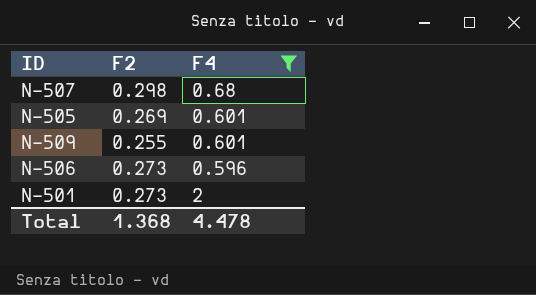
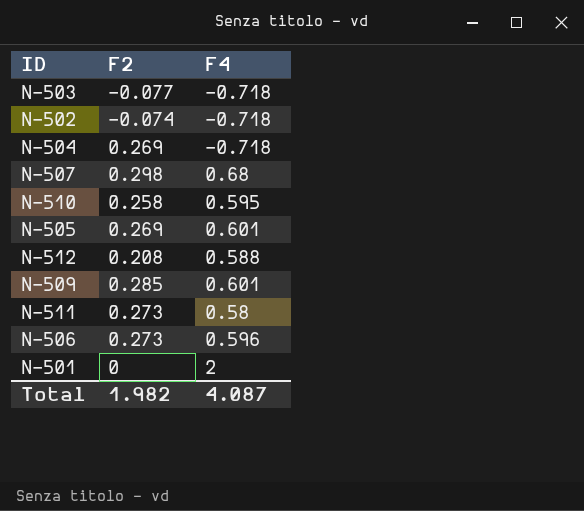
filter: F4 >= 0.596 -> none
N-509 | F2: 0.255 -> 0.285
N-501 | F2: 0.273 -> 0
Total | F2: 1.368 -> 1.982
Total | F4: 4.478 -> 4.087

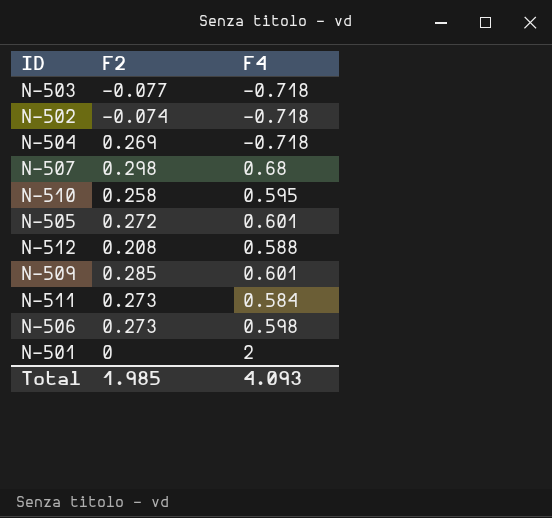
N-505 | F2: 0.269 -> 0.272
N-511 | F4: 0.58 -> 0.584
N-506 | F4: 0.596 -> 0.598
Total | F2: 1.982 -> 1.985
Total | F4: 4.087 -> 4.093

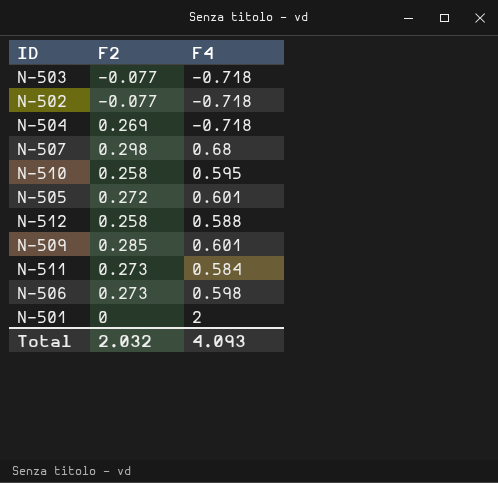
N-502 | F2: -0.074 -> -0.077
N-512 | F2: 0.208 -> 0.258
Total | F2: 1.985 -> 2.032

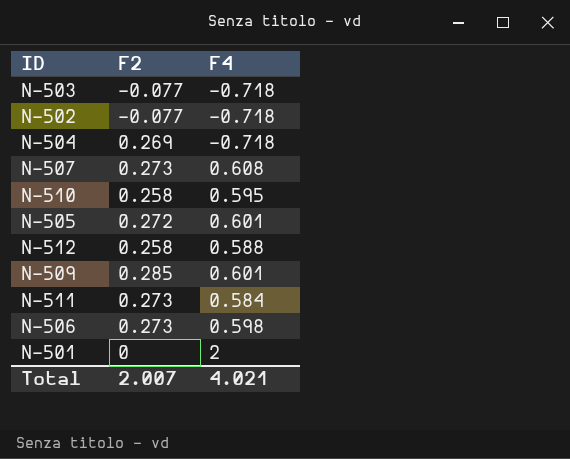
N-507 | F2: 0.298 -> 0.273
N-507 | F4: 0.68 -> 0.608
Total | F2: 2.032 -> 2.007
Total | F4: 4.093 -> 4.021

